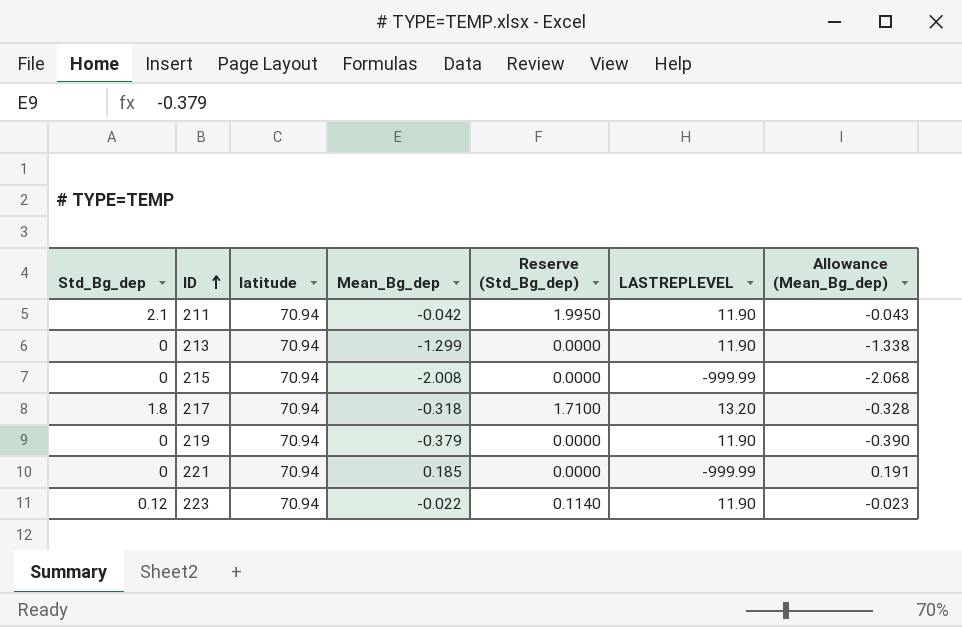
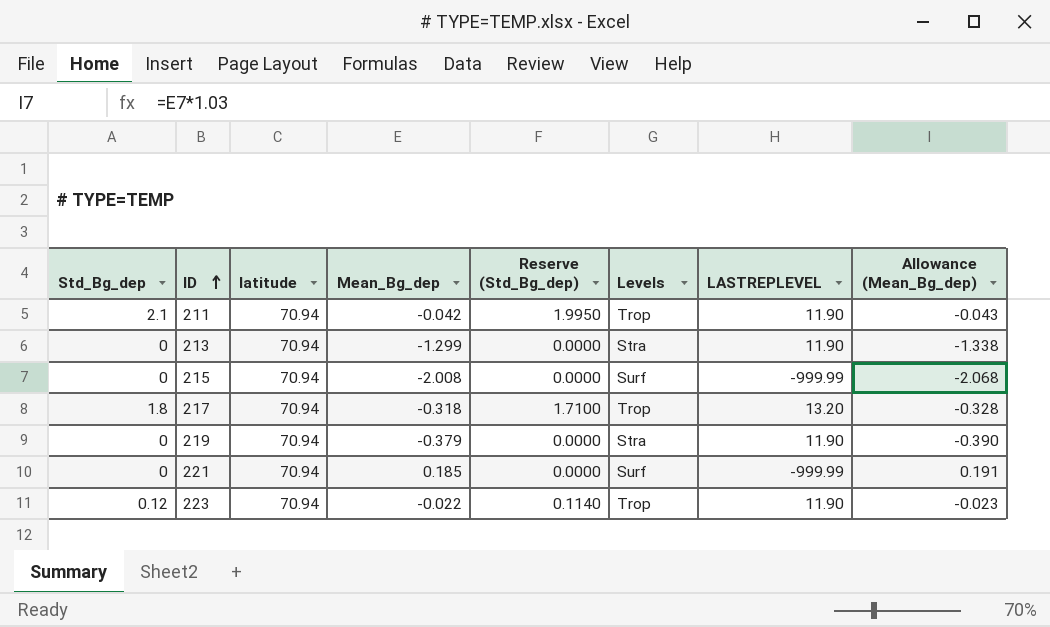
column Levels | position: none -> 6

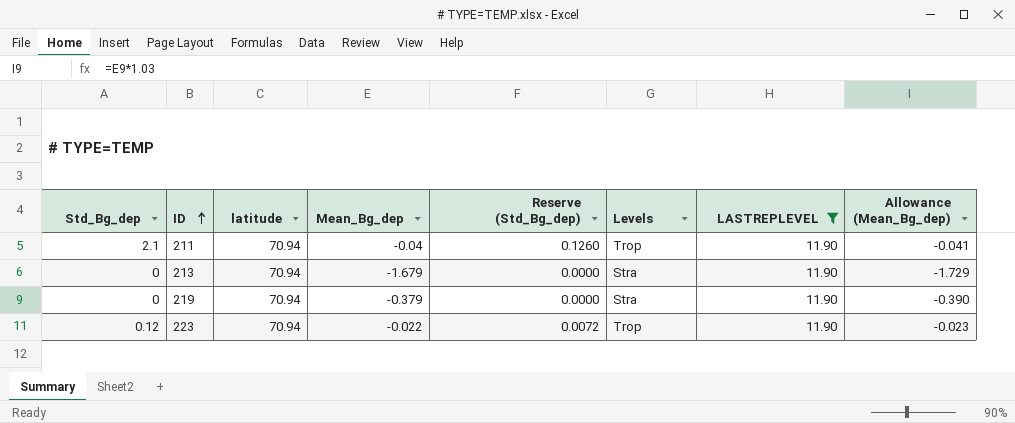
filter: none -> LASTREPLEVEL = 11.90
column Reserve (Std_Bg_dep) | formula: [Std_Bg_dep] * 0.95 -> [Std_Bg_dep] * 0.06
211 | Mean_Bg_dep: -0.042 -> -0.04
211 | Allowance (Mean_Bg_dep): -0.043 -> -0.041
213 | Mean_Bg_dep: -1.299 -> -1.679
213 | Allowance (Mean_Bg_dep): -1.338 -> -1.729

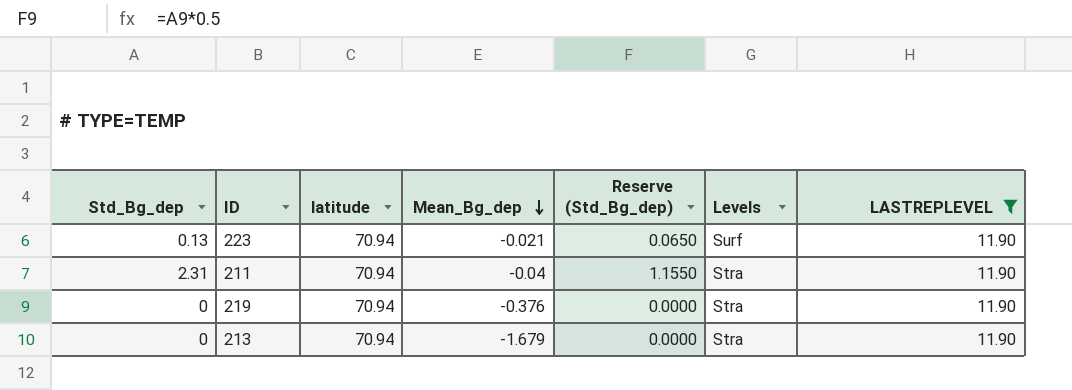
row order: ID ascending -> Mean_Bg_dep descending
column Allowance (Mean_Bg_dep) | formula: [Mean_Bg_dep] * 1.03 -> none
column Reserve (Std_Bg_dep) | formula: [Std_Bg_dep] * 0.06 -> [Std_Bg_dep] * 0.5
223 | Std_Bg_dep: 0.12 -> 0.13
223 | Mean_Bg_dep: -0.022 -> -0.021
223 | Levels: Trop -> Surf
211 | Std_Bg_dep: 2.1 -> 2.31
211 | Levels: Trop -> Stra
219 | Mean_Bg_dep: -0.379 -> -0.376

